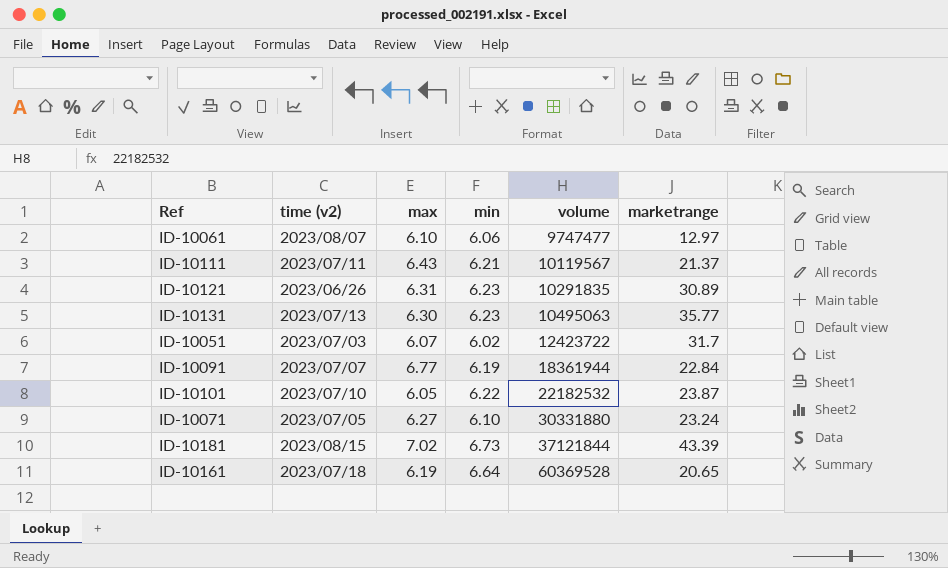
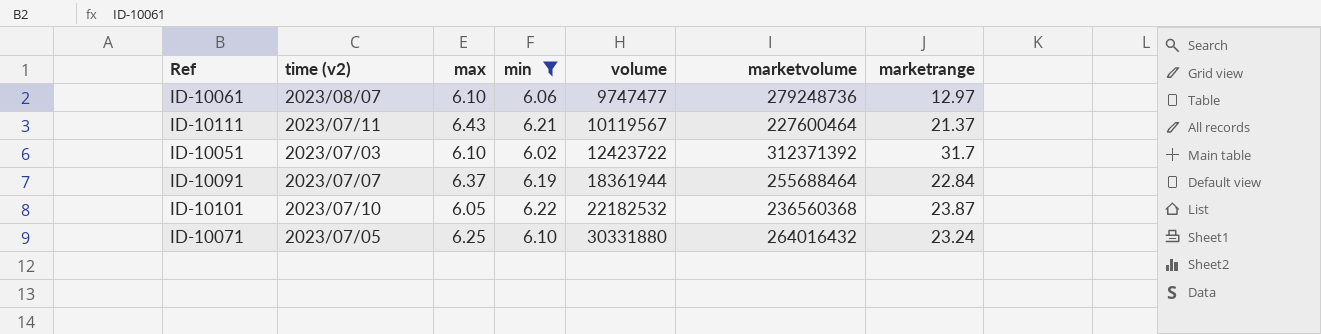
filter: none -> min <= 6.22
column marketvolume | position: none -> 6
ID-10051 | max: 6.07 -> 6.10
ID-10091 | max: 6.77 -> 6.37
ID-10071 | max: 6.27 -> 6.25

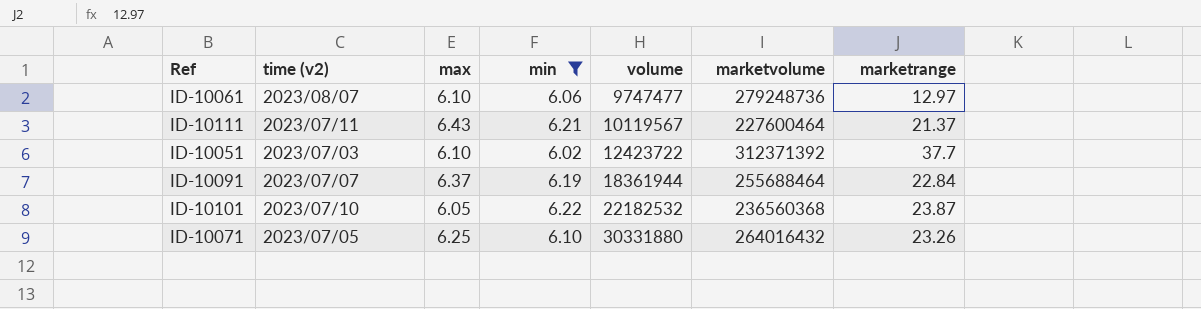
ID-10051 | marketrange: 31.7 -> 37.7
ID-10071 | marketrange: 23.24 -> 23.26

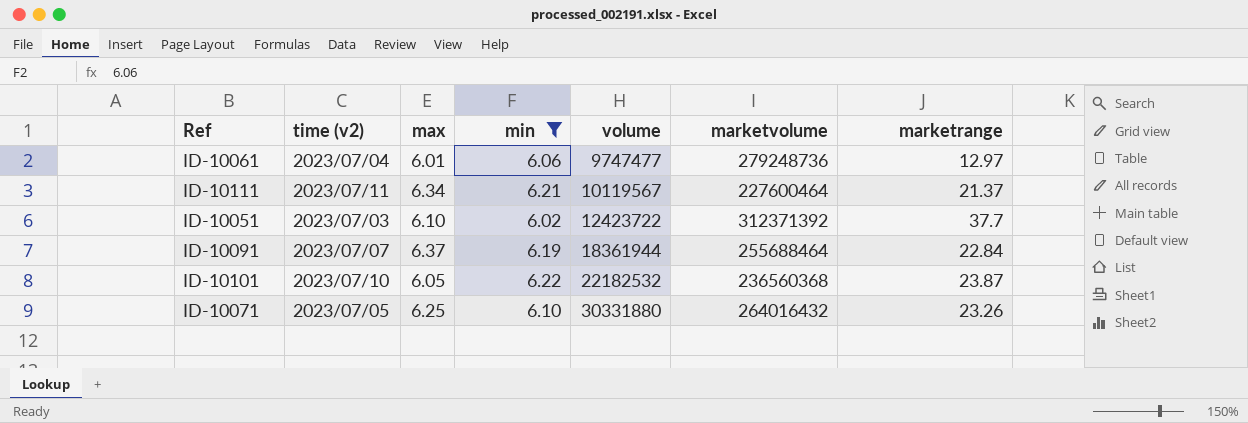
ID-10061 | time (v2): 2023/08/07 -> 2023/07/04
ID-10061 | max: 6.10 -> 6.01
ID-10111 | max: 6.43 -> 6.34

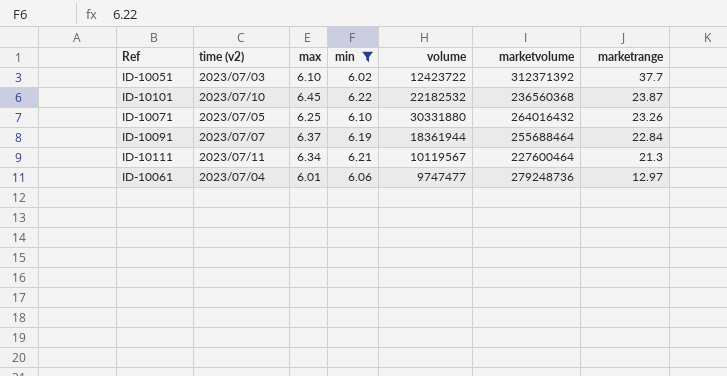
row order: volume ascending -> marketrange descending
ID-10101 | max: 6.05 -> 6.45
ID-10111 | marketrange: 21.37 -> 21.3

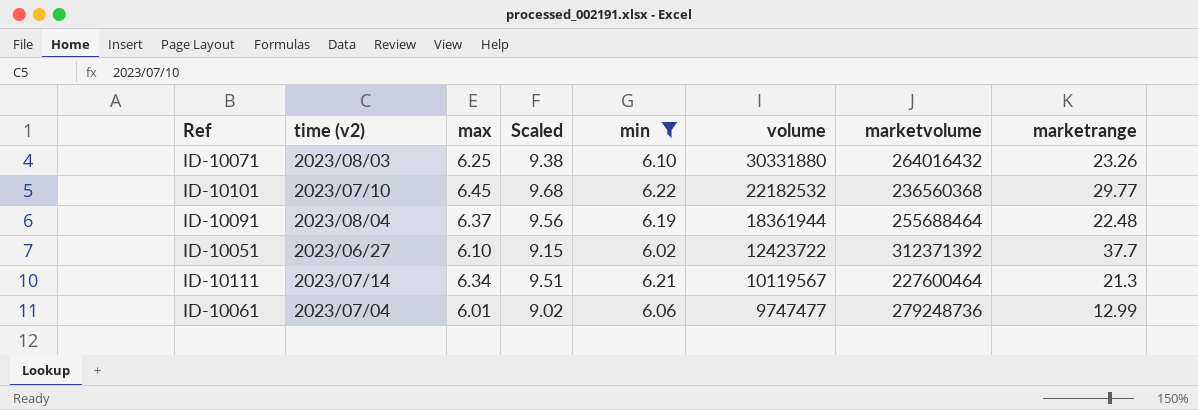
row order: marketrange descending -> volume descending
column Scaled | formula: none -> [max] * 1.5
ID-10071 | time (v2): 2023/07/05 -> 2023/08/03
ID-10101 | marketrange: 23.87 -> 29.77
ID-10091 | time (v2): 2023/07/07 -> 2023/08/04
ID-10091 | marketrange: 22.84 -> 22.48
ID-10051 | time (v2): 2023/07/03 -> 2023/06/27
ID-10111 | time (v2): 2023/07/11 -> 2023/07/14
ID-10061 | marketrange: 12.97 -> 12.99

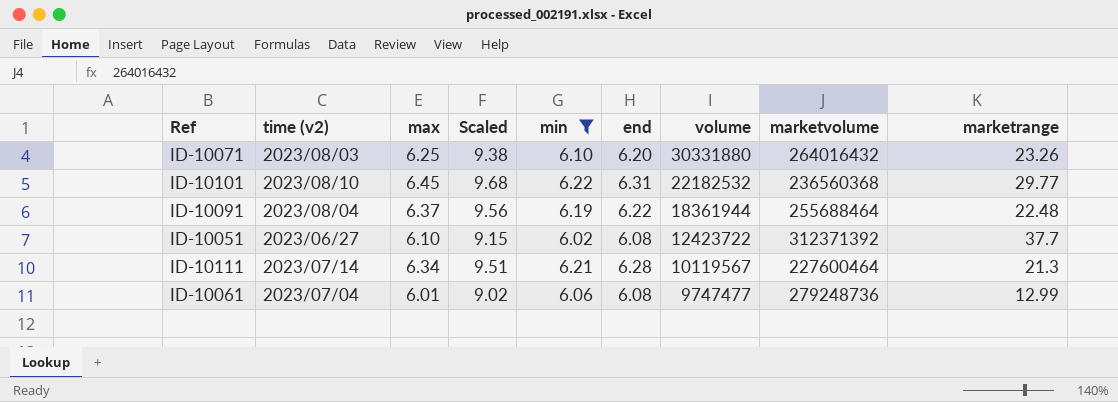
column end | position: none -> 6
ID-10101 | time (v2): 2023/07/10 -> 2023/08/10

